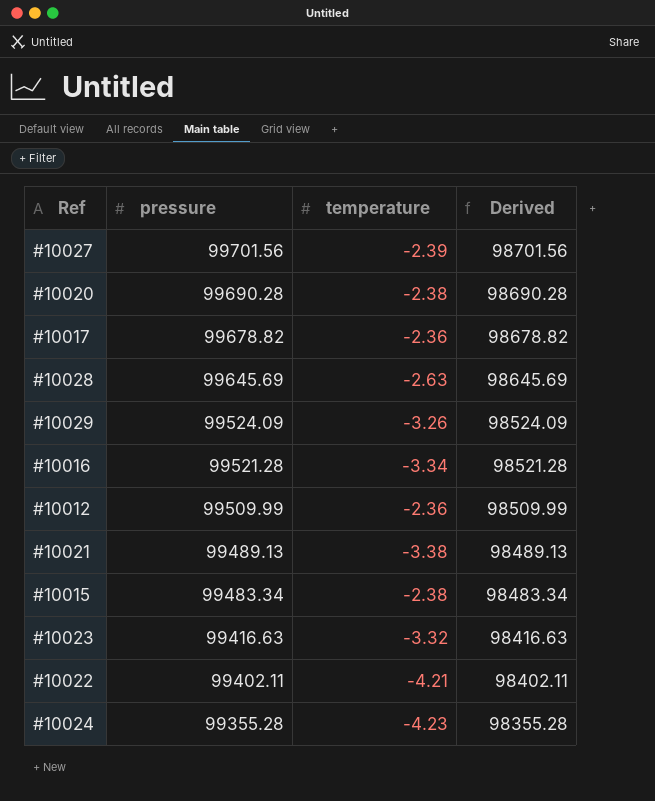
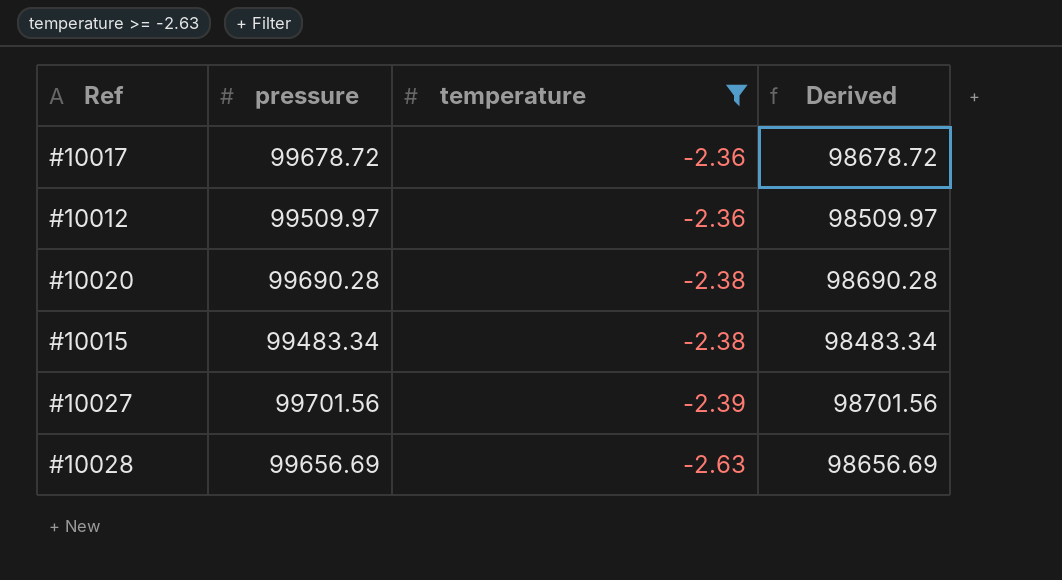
filter: none -> temperature >= -2.63
row order: pressure descending -> temperature descending
#10017 | pressure: 99678.82 -> 99678.72
#10017 | Derived: 98678.82 -> 98678.72
#10012 | pressure: 99509.99 -> 99509.97
#10012 | Derived: 98509.99 -> 98509.97
#10028 | pressure: 99645.69 -> 99656.69
#10028 | Derived: 98645.69 -> 98656.69

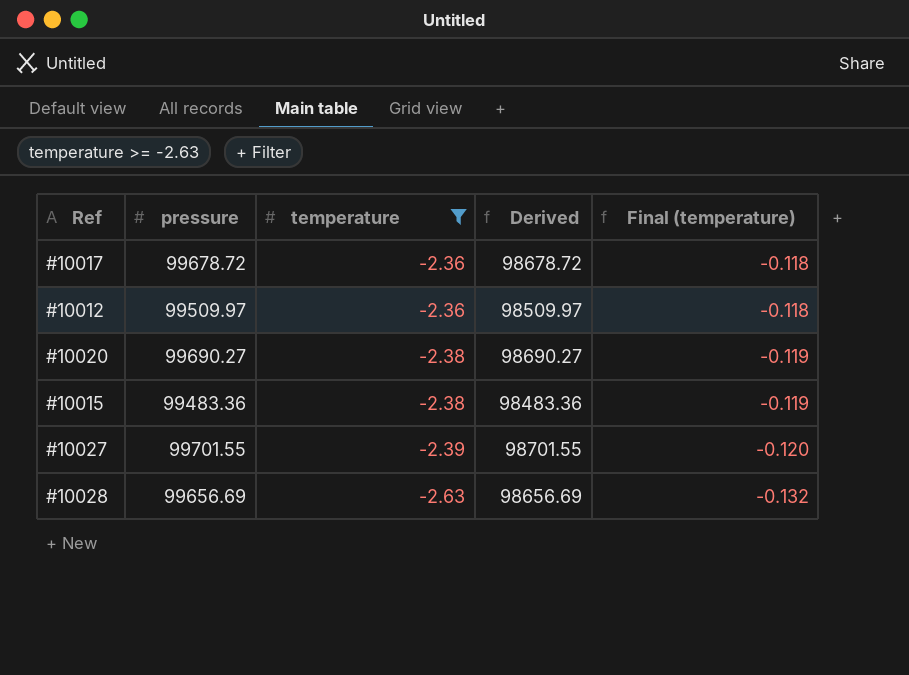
column Final (temperature) | formula: none -> [temperature] * 0.05
#10020 | pressure: 99690.28 -> 99690.27
#10020 | Derived: 98690.28 -> 98690.27
#10015 | pressure: 99483.34 -> 99483.36
#10015 | Derived: 98483.34 -> 98483.36
#10027 | pressure: 99701.56 -> 99701.55
#10027 | Derived: 98701.56 -> 98701.55

